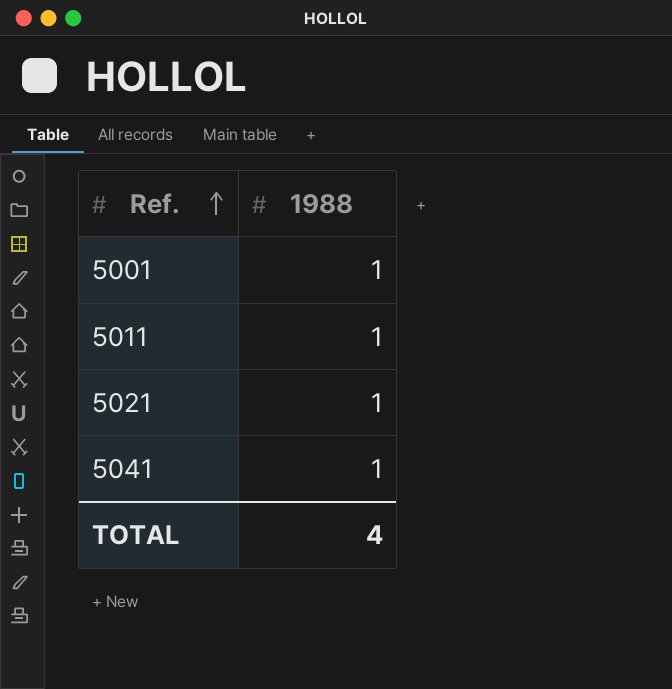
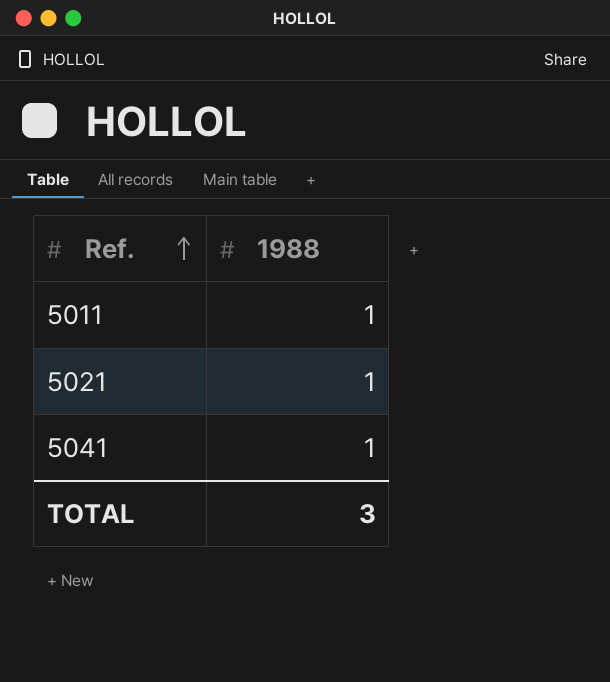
row 5001: 1 -> none
TOTAL | 1988: 4 -> 3

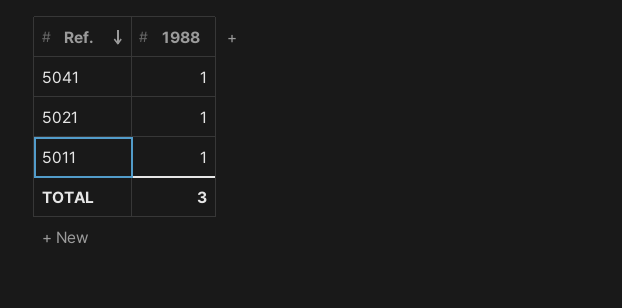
row order: Ref. ascending -> Ref. descending

